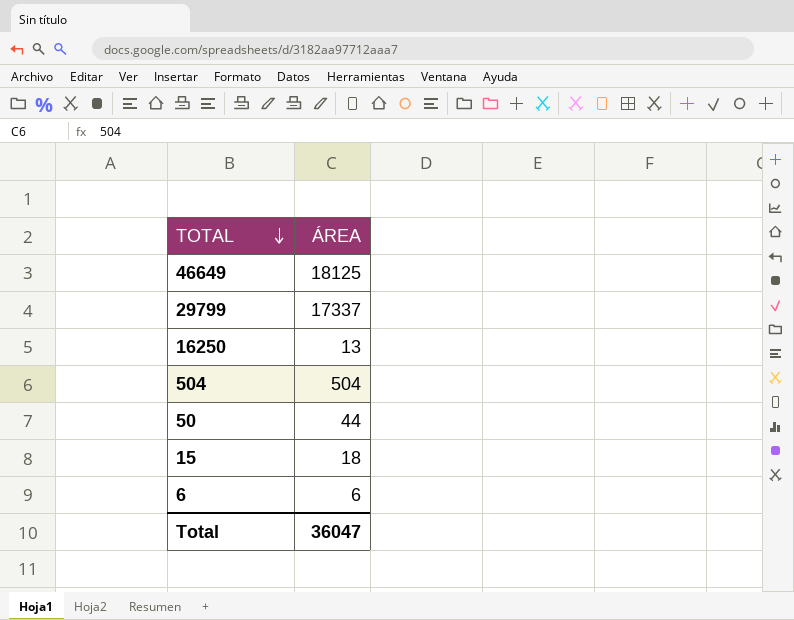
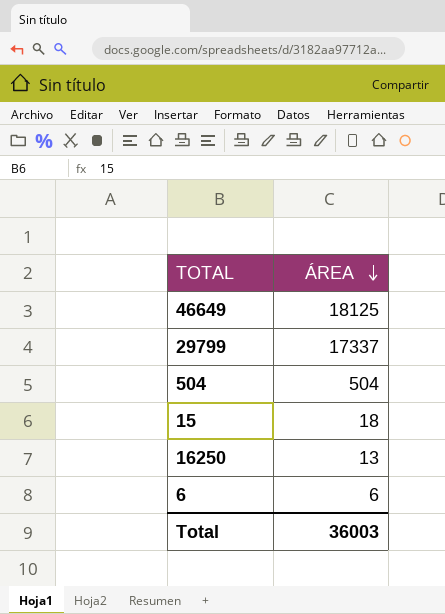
row order: TOTAL descending -> ÁREA descending
row 50: 44 -> none
Total | ÁREA: 36047 -> 36003

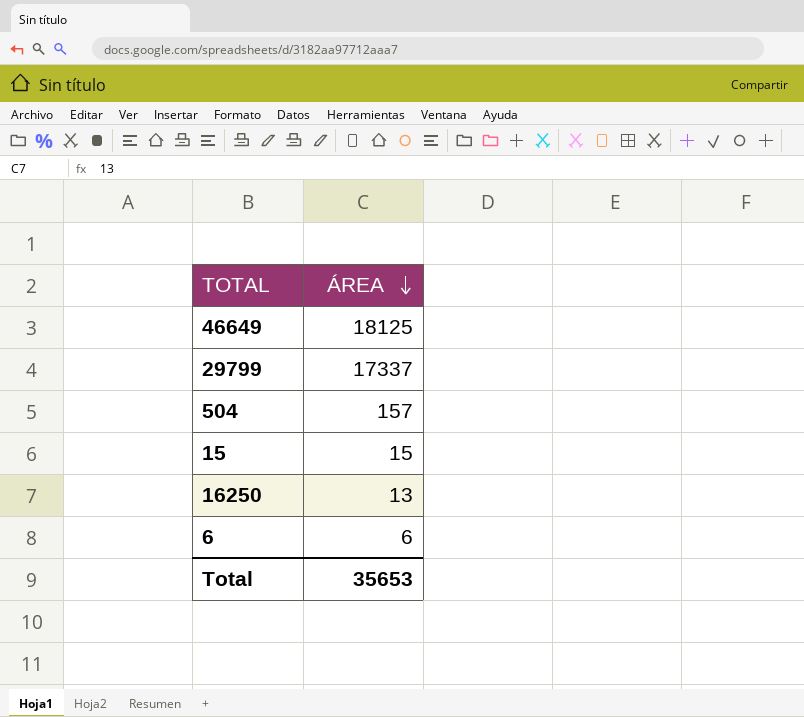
504 | ÁREA: 504 -> 157
15 | ÁREA: 18 -> 15
Total | ÁREA: 36003 -> 35653

